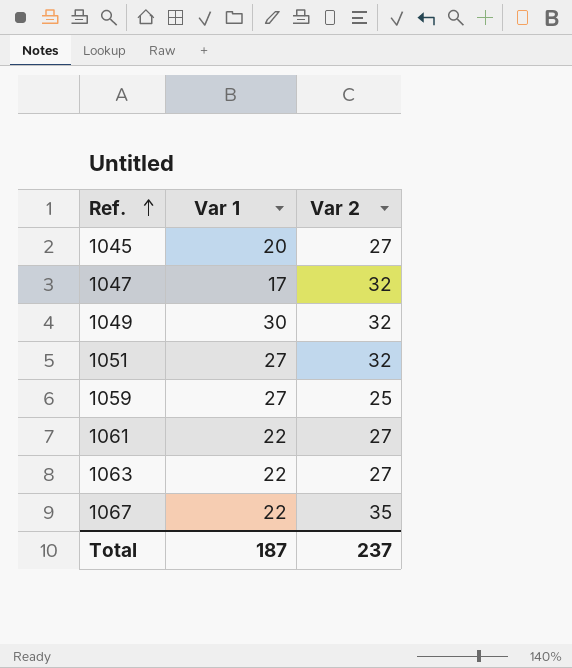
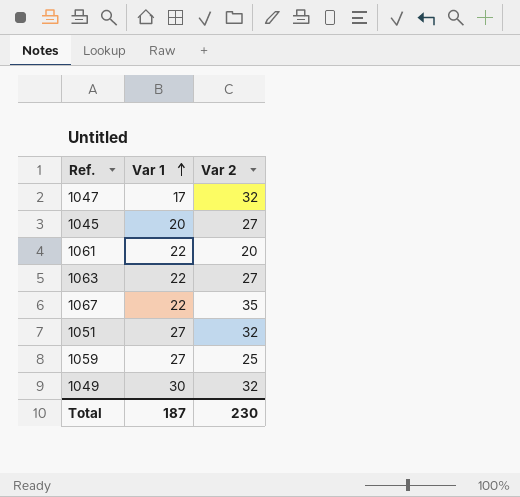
row order: Ref. ascending -> Var 1 ascending
1061 | Var 2: 27 -> 20
Total | Var 2: 237 -> 230

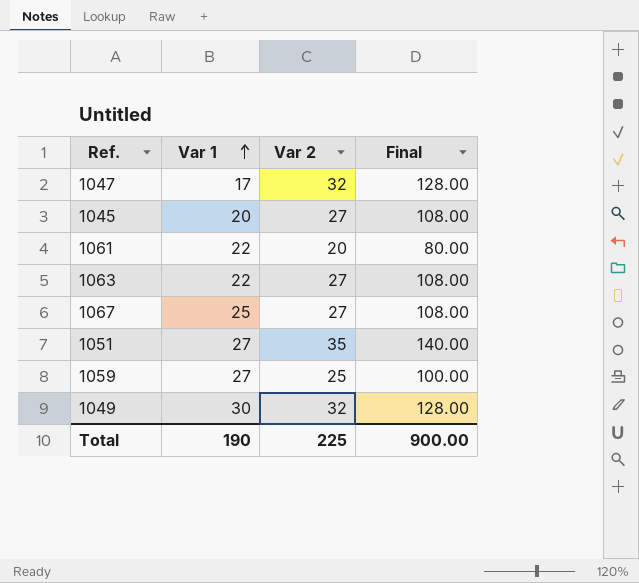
column Final | formula: none -> [Var 2] * 4
1067 | Var 1: 22 -> 25
1067 | Var 2: 35 -> 27
1051 | Var 2: 32 -> 35
Total | Var 1: 187 -> 190
Total | Var 2: 230 -> 225

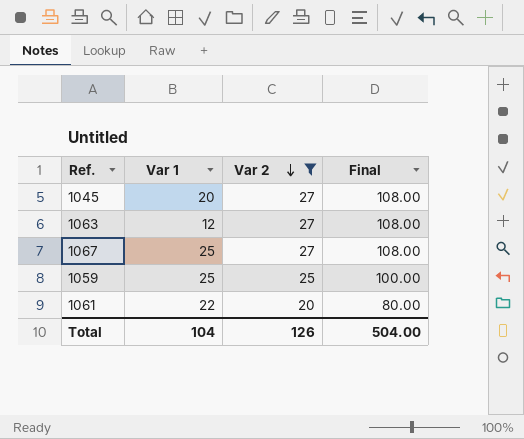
filter: none -> Var 2 <= 27
row order: Var 1 ascending -> Var 2 descending
1063 | Var 1: 22 -> 12
1059 | Var 1: 27 -> 25
Total | Var 1: 190 -> 104
Total | Var 2: 225 -> 126
Total | Final: 900.00 -> 504.00

